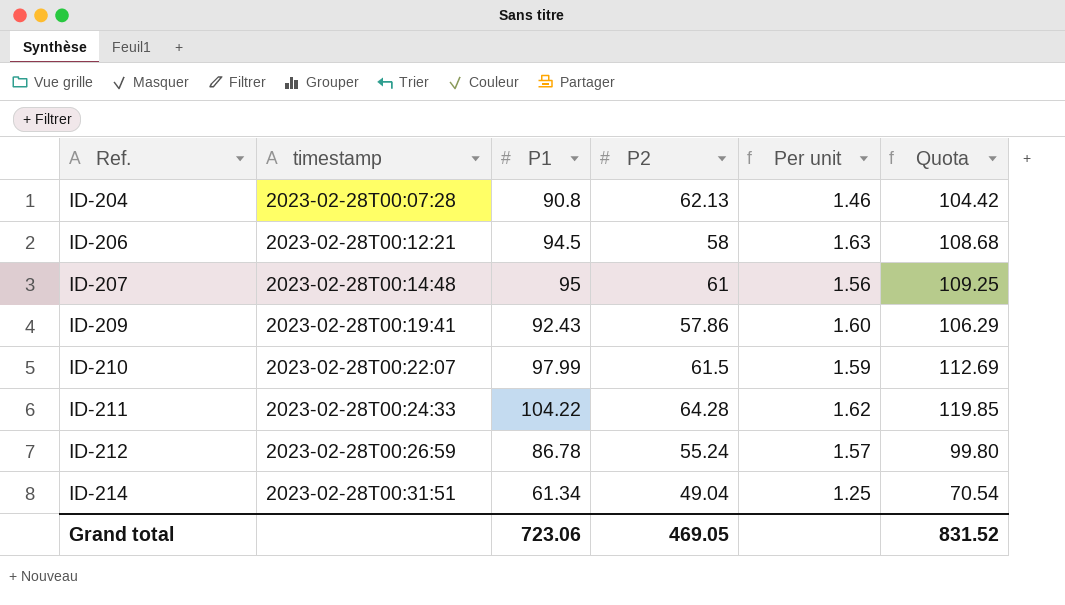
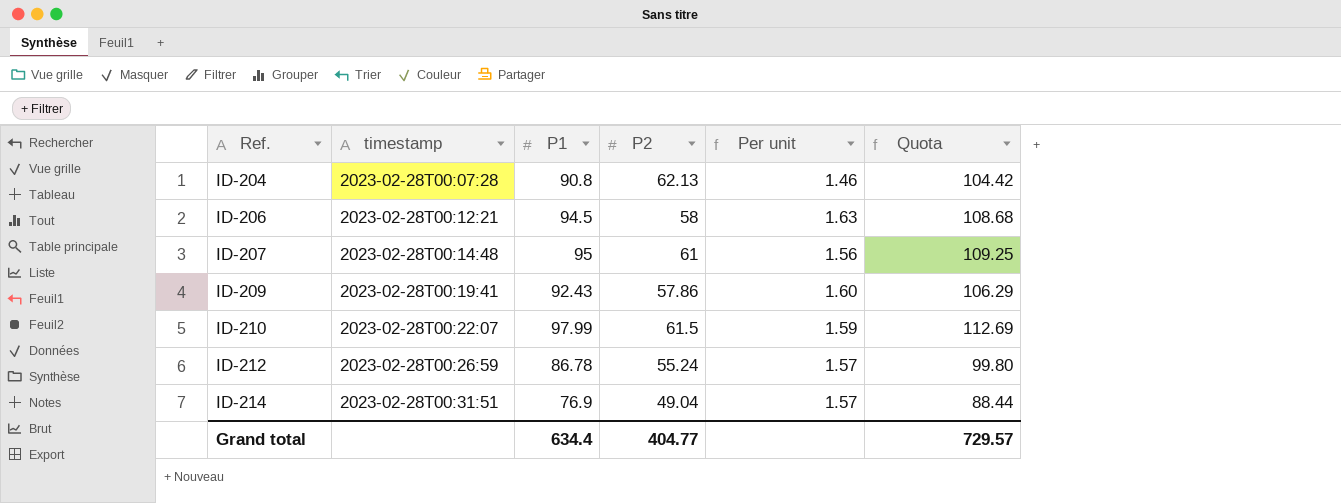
row ID-211: 2023-02-28T00:24:33 | 104.22 | 64.28 | 1.62 | 119.85 -> none
ID-214 | P1: 61.34 -> 76.9
ID-214 | Per unit: 1.25 -> 1.57
ID-214 | Quota: 70.54 -> 88.44
Grand total | P1: 723.06 -> 634.4
Grand total | P2: 469.05 -> 404.77
Grand total | Quota: 831.52 -> 729.57

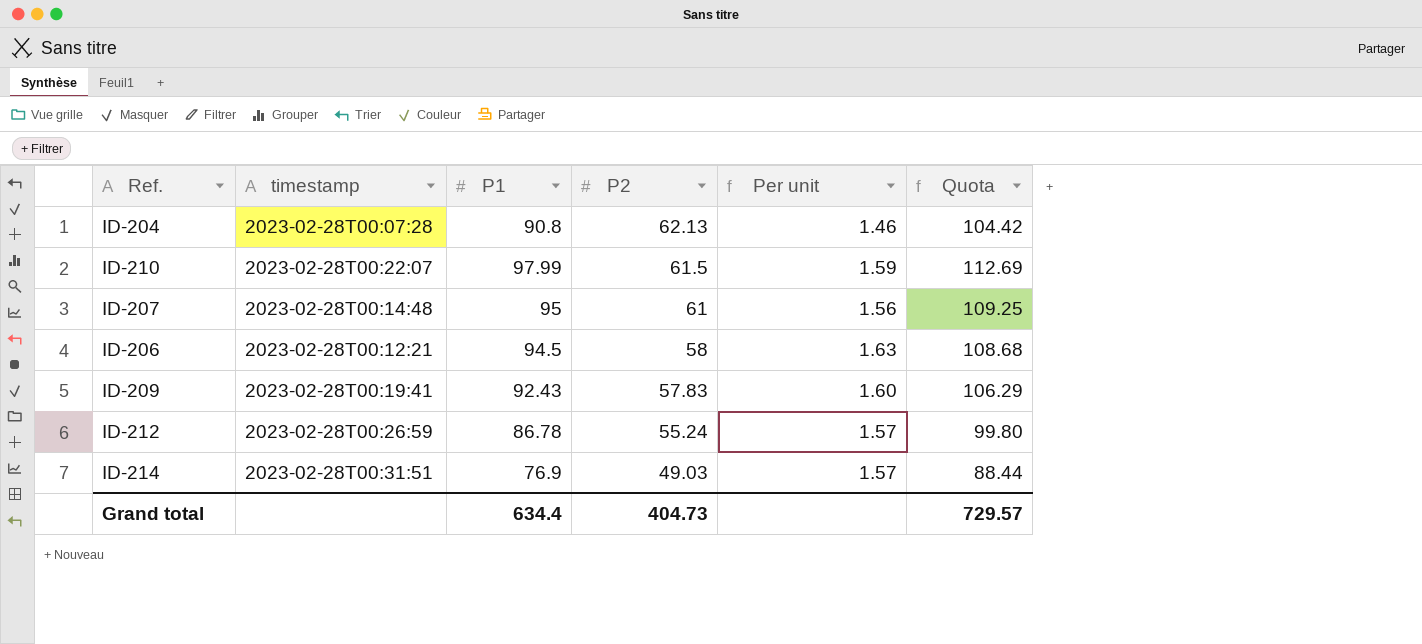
row order: Ref. ascending -> P2 descending
ID-209 | P2: 57.86 -> 57.83
ID-214 | P2: 49.04 -> 49.03
Grand total | P2: 404.77 -> 404.73

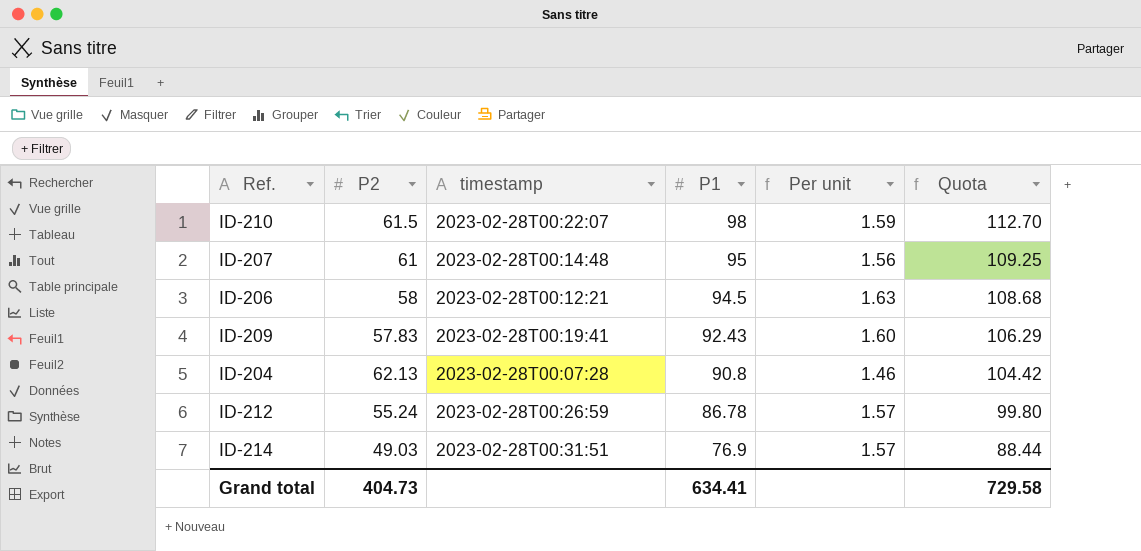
row order: P2 descending -> P1 descending
column P2 | position: 4 -> 2
ID-210 | P1: 97.99 -> 98
ID-210 | Quota: 112.69 -> 112.70
Grand total | P1: 634.4 -> 634.41
Grand total | Quota: 729.57 -> 729.58

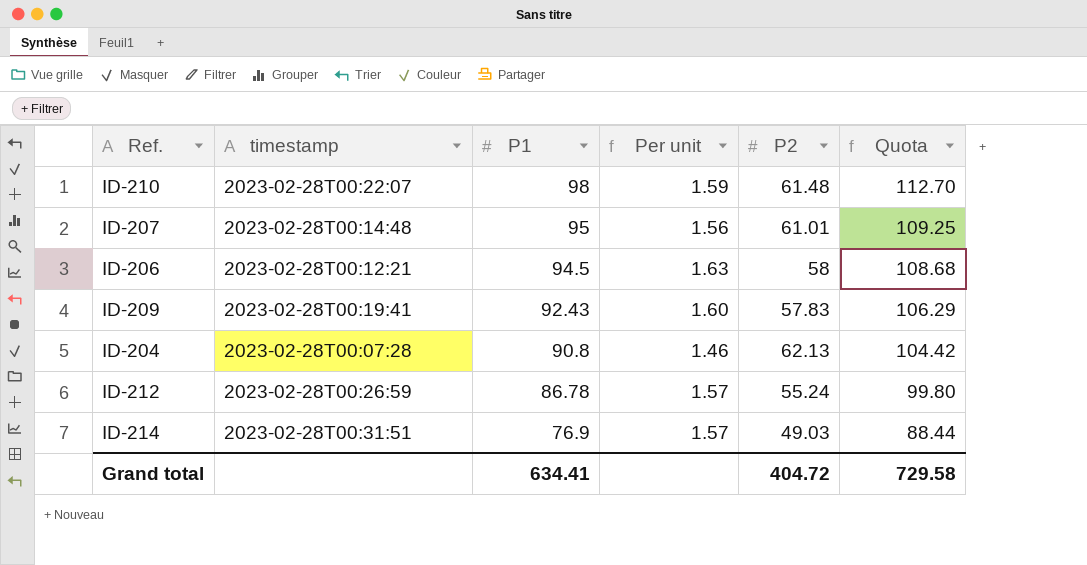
column P2 | position: 2 -> 5
ID-210 | P2: 61.5 -> 61.48
ID-207 | P2: 61 -> 61.01
Grand total | P2: 404.73 -> 404.72

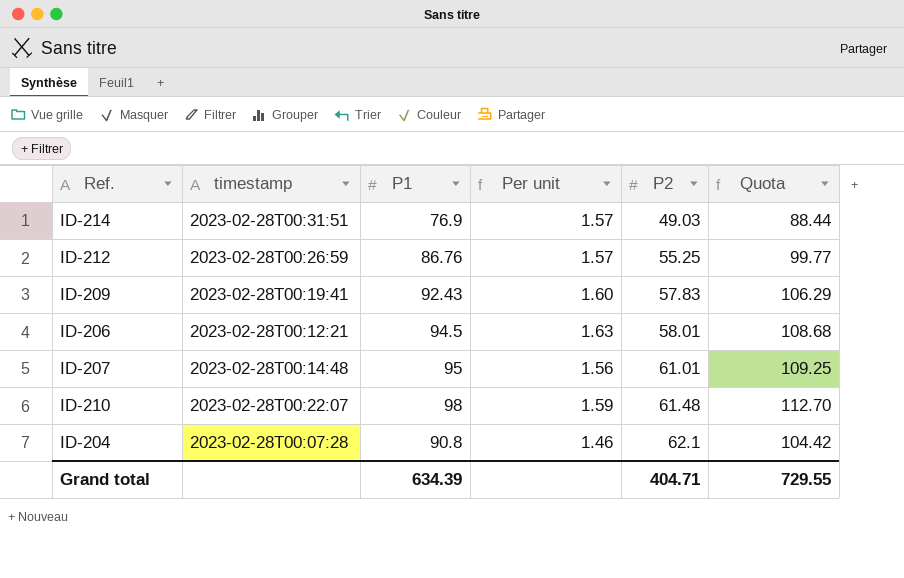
row order: P1 descending -> P2 ascending
ID-212 | P1: 86.78 -> 86.76
ID-212 | P2: 55.24 -> 55.25
ID-212 | Quota: 99.80 -> 99.77
ID-206 | P2: 58 -> 58.01
ID-204 | P2: 62.13 -> 62.1
Grand total | P1: 634.41 -> 634.39
Grand total | P2: 404.72 -> 404.71
Grand total | Quota: 729.58 -> 729.55

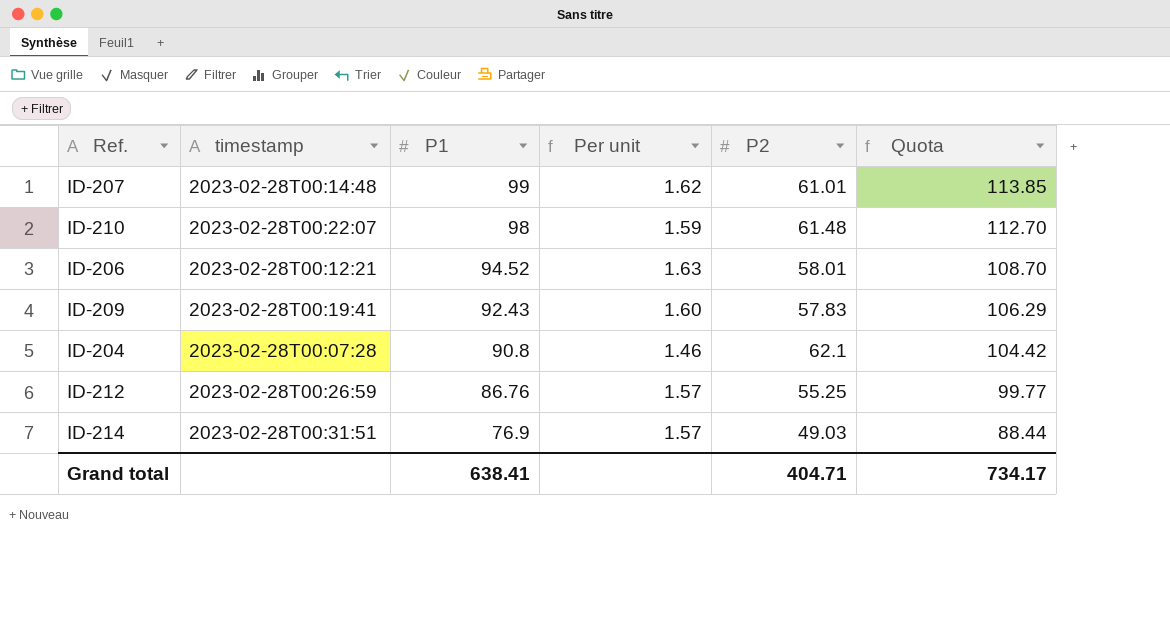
row order: P2 ascending -> P1 descending
ID-207 | P1: 95 -> 99
ID-207 | Per unit: 1.56 -> 1.62
ID-207 | Quota: 109.25 -> 113.85
ID-206 | P1: 94.5 -> 94.52
ID-206 | Quota: 108.68 -> 108.70
Grand total | P1: 634.39 -> 638.41
Grand total | Quota: 729.55 -> 734.17

